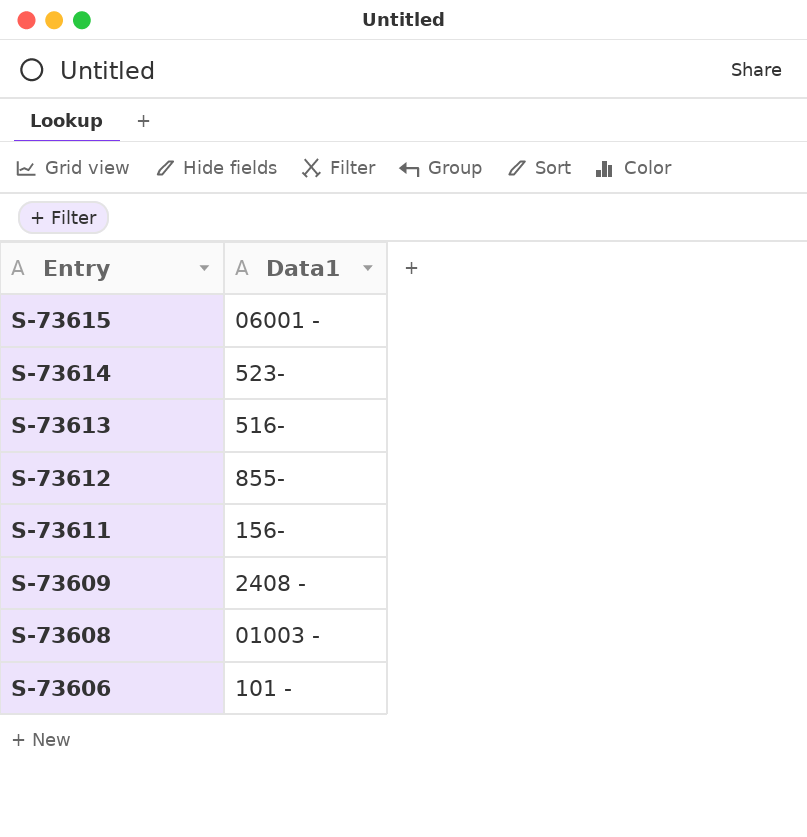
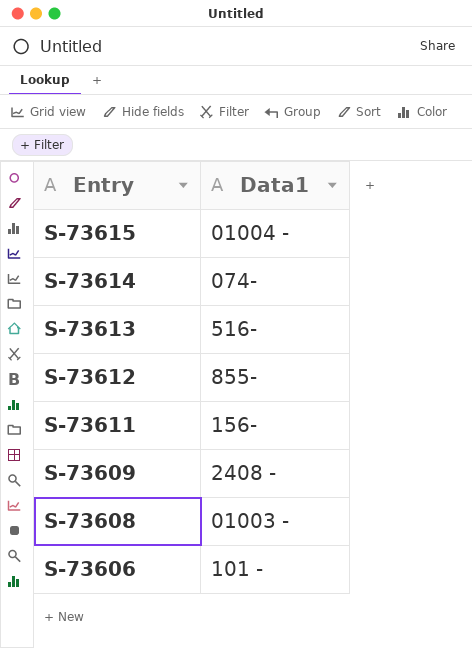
S-73615 | Data1: 06001 - -> 01004 -
S-73614 | Data1: 523- -> 074-

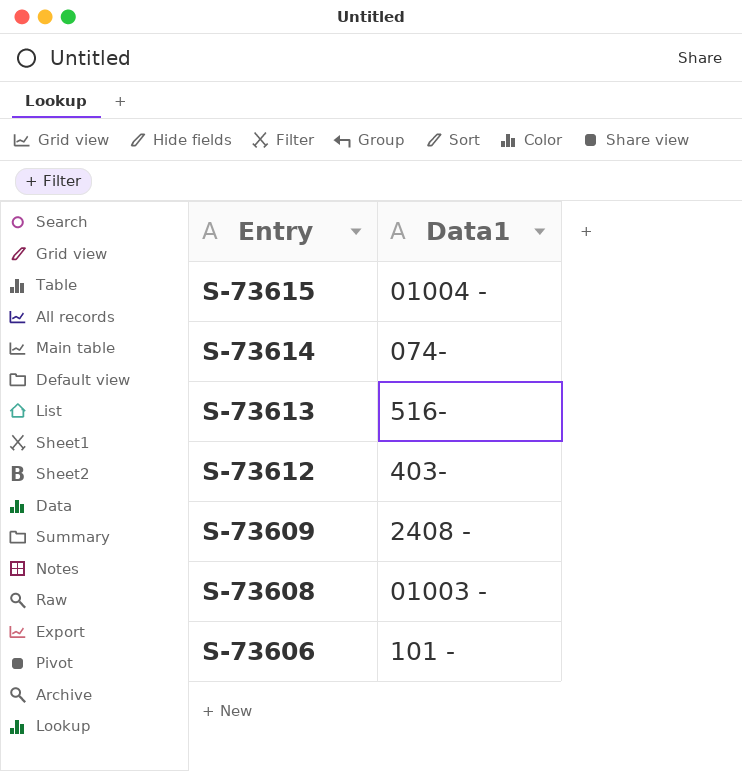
row S-73611: 156- -> none
S-73612 | Data1: 855- -> 403-

